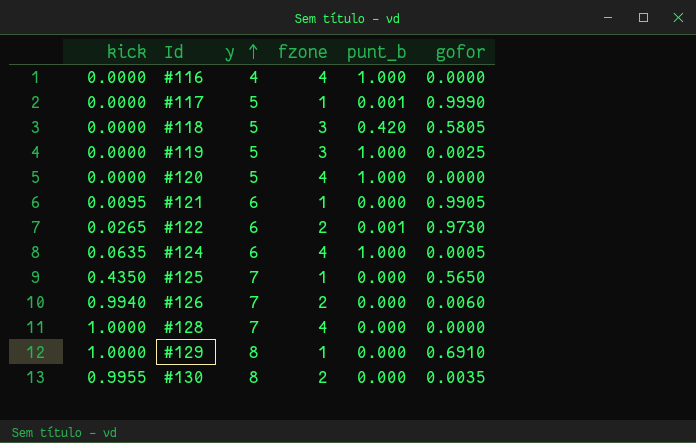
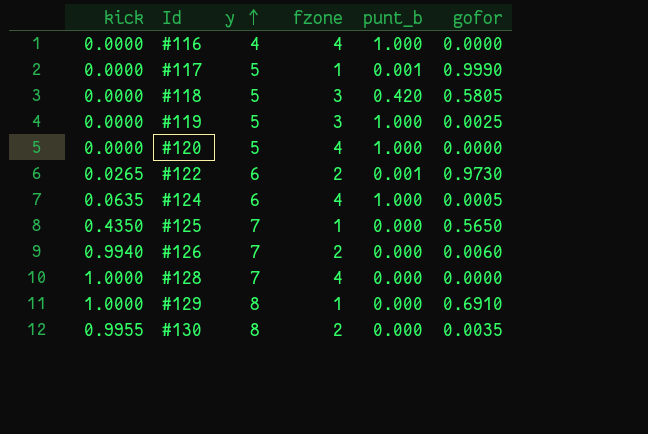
row #121: 0.0095 | 6 | 1 | 0.000 | 0.9905 -> none

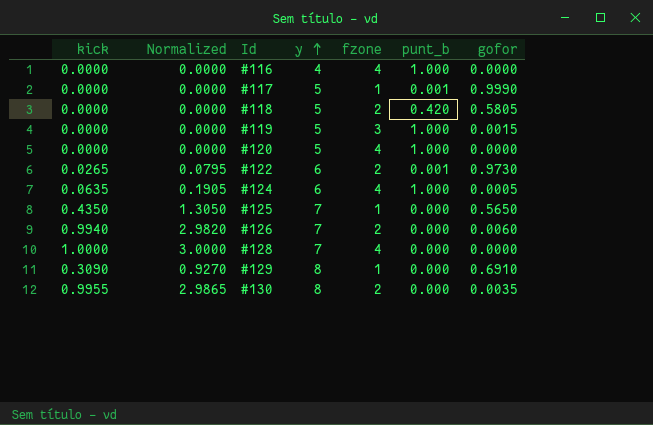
column Normalized | formula: none -> [kick] * 3
#118 | fzone: 3 -> 2
#119 | gofor: 0.0025 -> 0.0015
#129 | kick: 1.0000 -> 0.3090

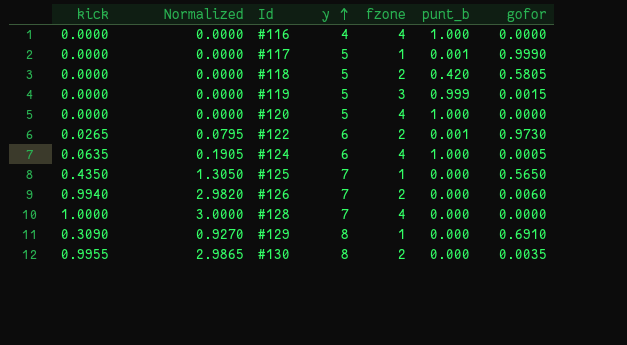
#119 | punt_b: 1.000 -> 0.999

